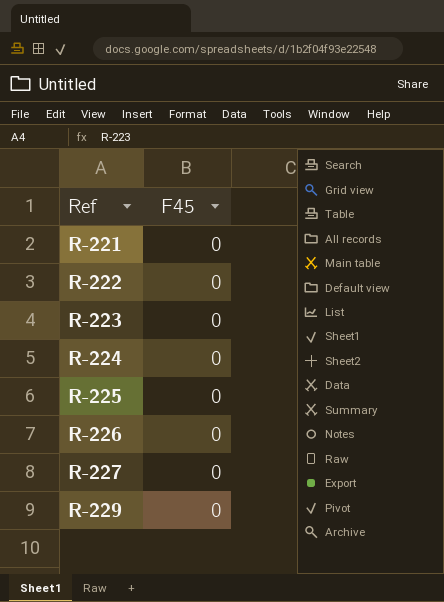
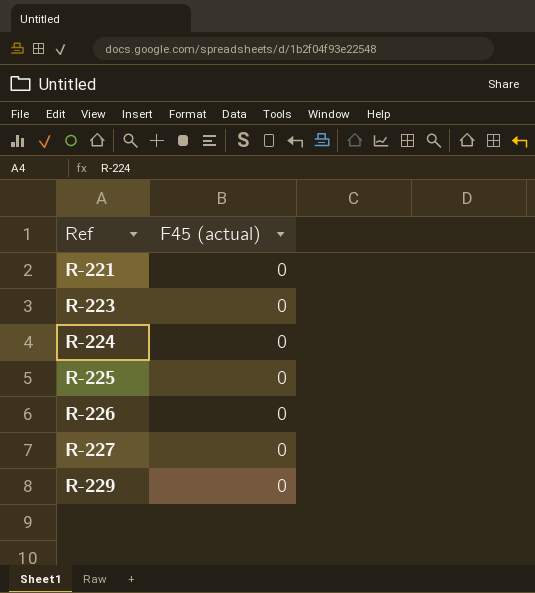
column name: F45 -> F45 (actual)
row R-222: 0 -> none

